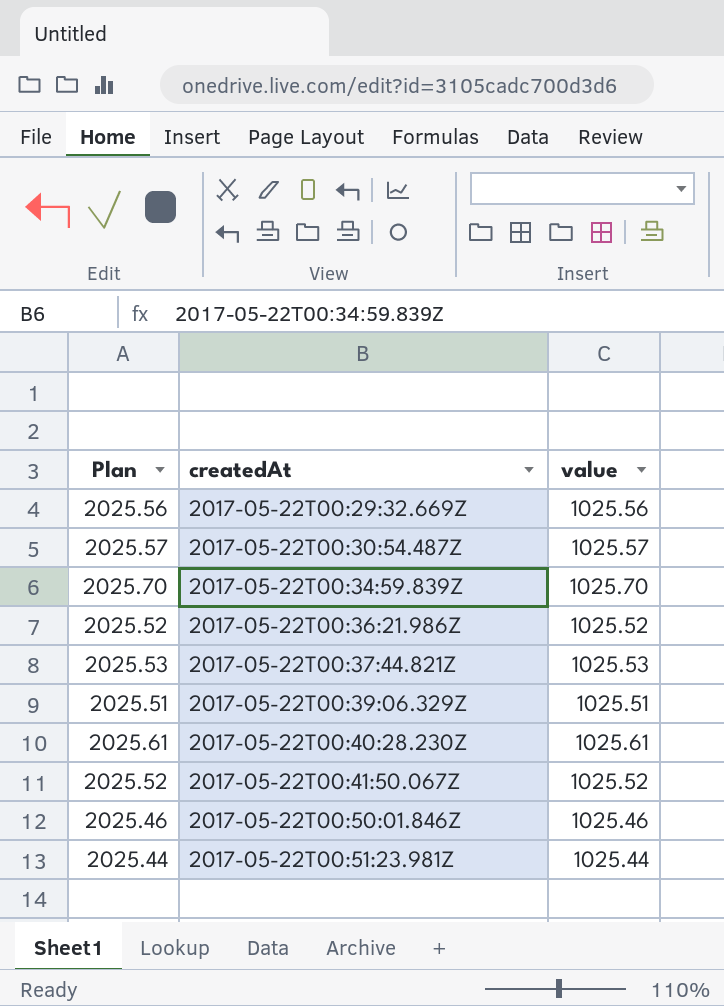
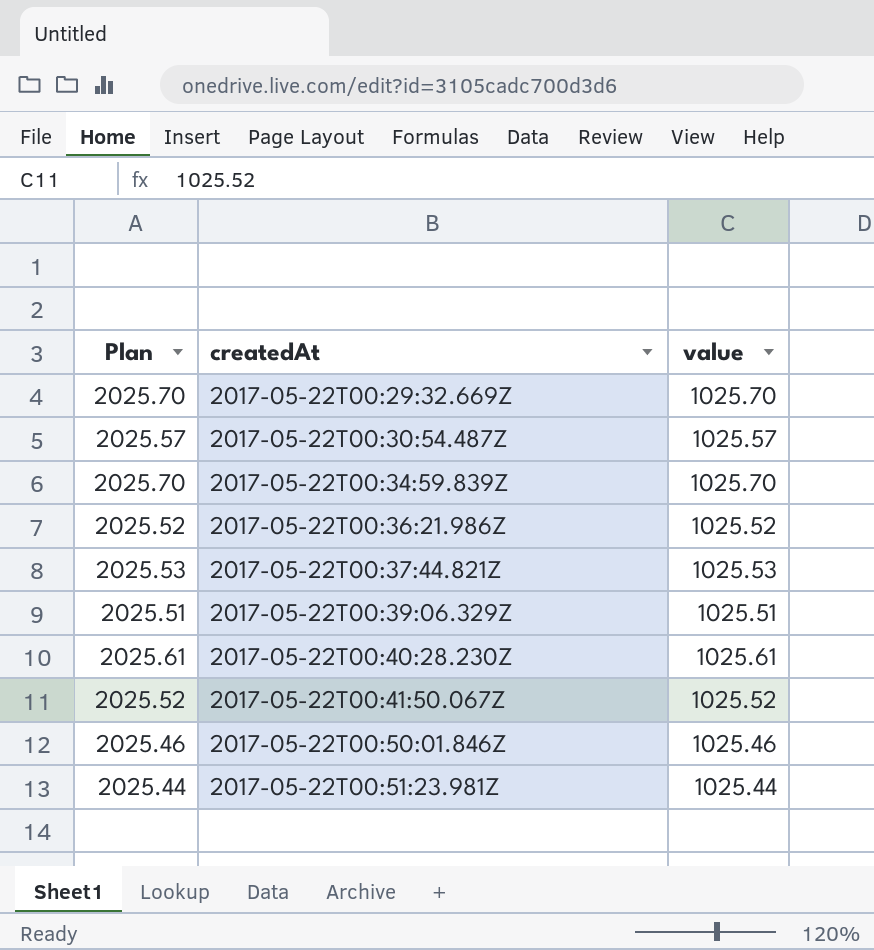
2017-05-22T00:29:32.669Z | Plan: 2025.56 -> 2025.70
2017-05-22T00:29:32.669Z | value: 1025.56 -> 1025.70

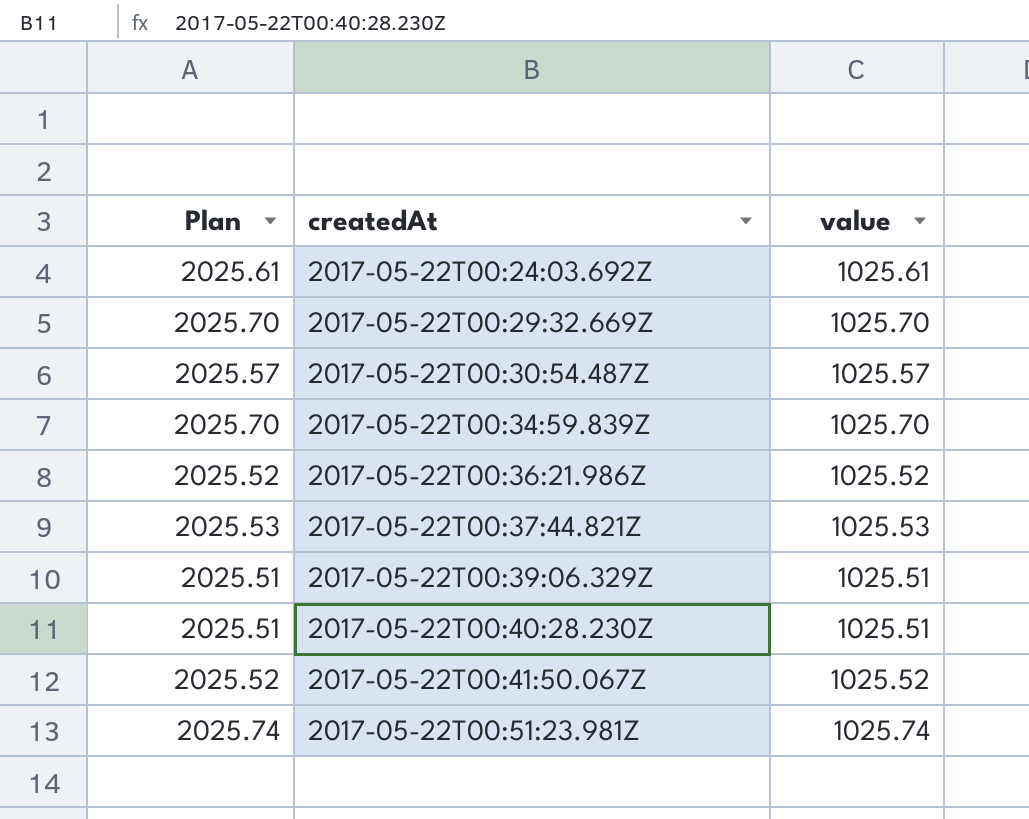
row 2017-05-22T00:50:01.846Z: 2025.46 | 1025.46 -> none
row 2017-05-22T00:24:03.692Z: none -> 2025.61 | 1025.61
2017-05-22T00:40:28.230Z | Plan: 2025.61 -> 2025.51
2017-05-22T00:40:28.230Z | value: 1025.61 -> 1025.51
2017-05-22T00:51:23.981Z | Plan: 2025.44 -> 2025.74
2017-05-22T00:51:23.981Z | value: 1025.44 -> 1025.74

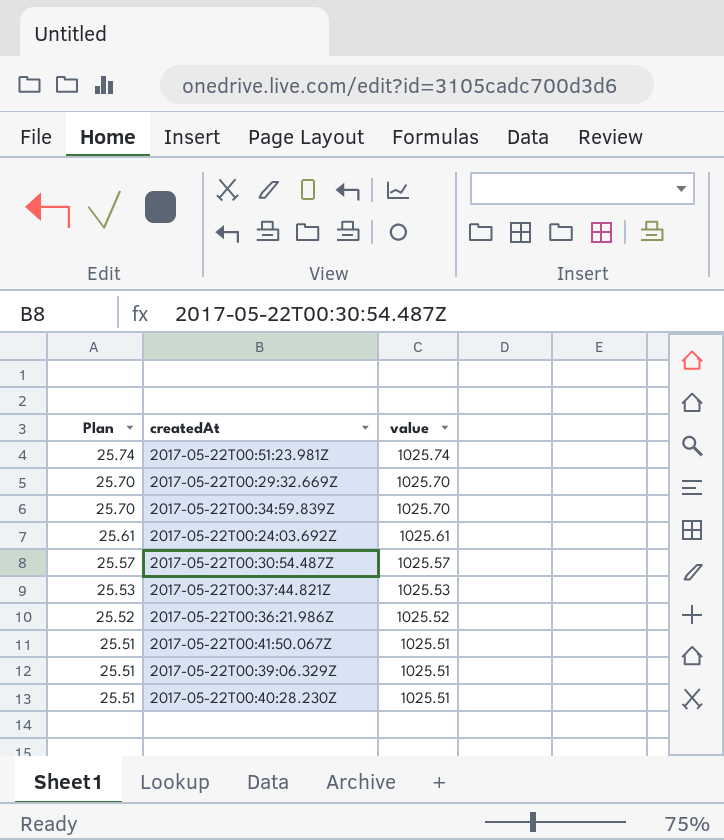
row order: createdAt ascending -> Plan descending
column Plan | formula: [value] + 1000 -> [value] - 1000
2017-05-22T00:41:50.067Z | value: 1025.52 -> 1025.51

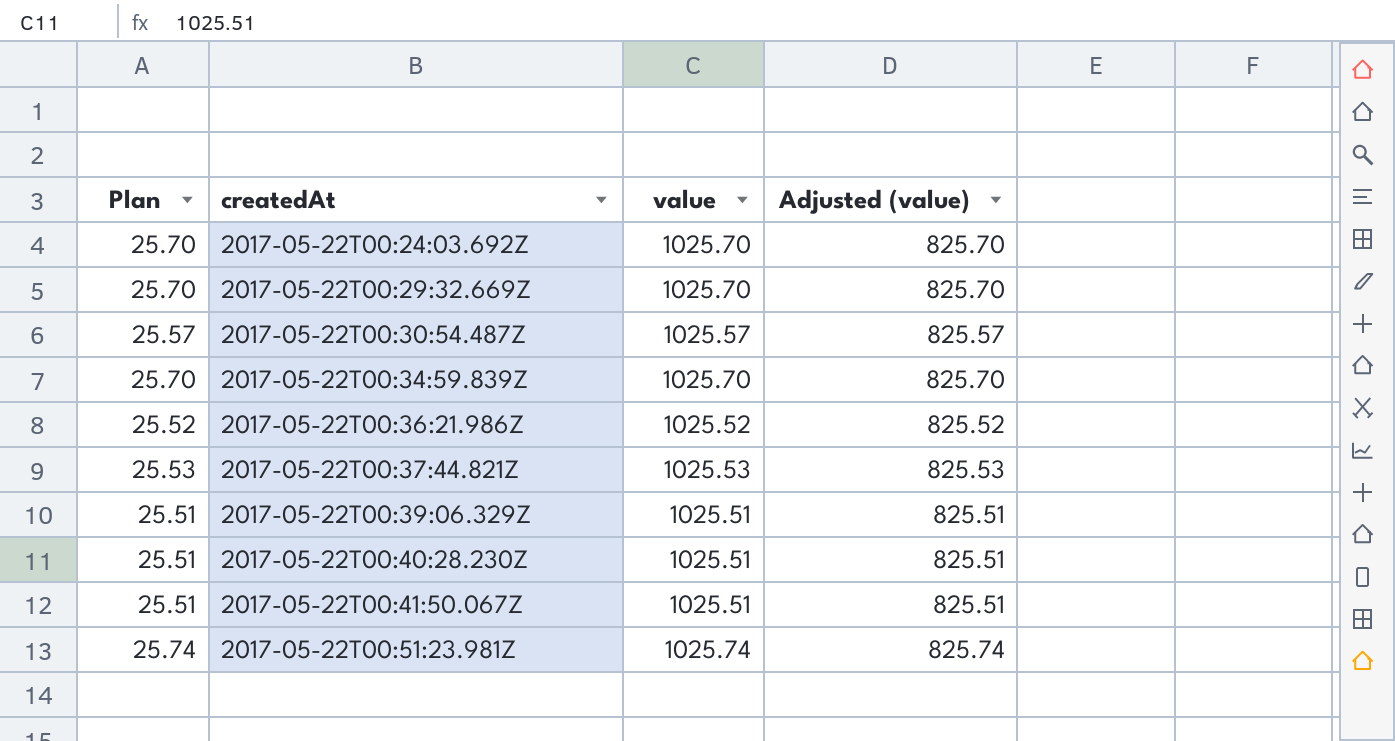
row order: Plan descending -> createdAt ascending
column Adjusted (value) | formula: none -> [value] - 200
2017-05-22T00:24:03.692Z | Plan: 25.61 -> 25.70
2017-05-22T00:24:03.692Z | value: 1025.61 -> 1025.70

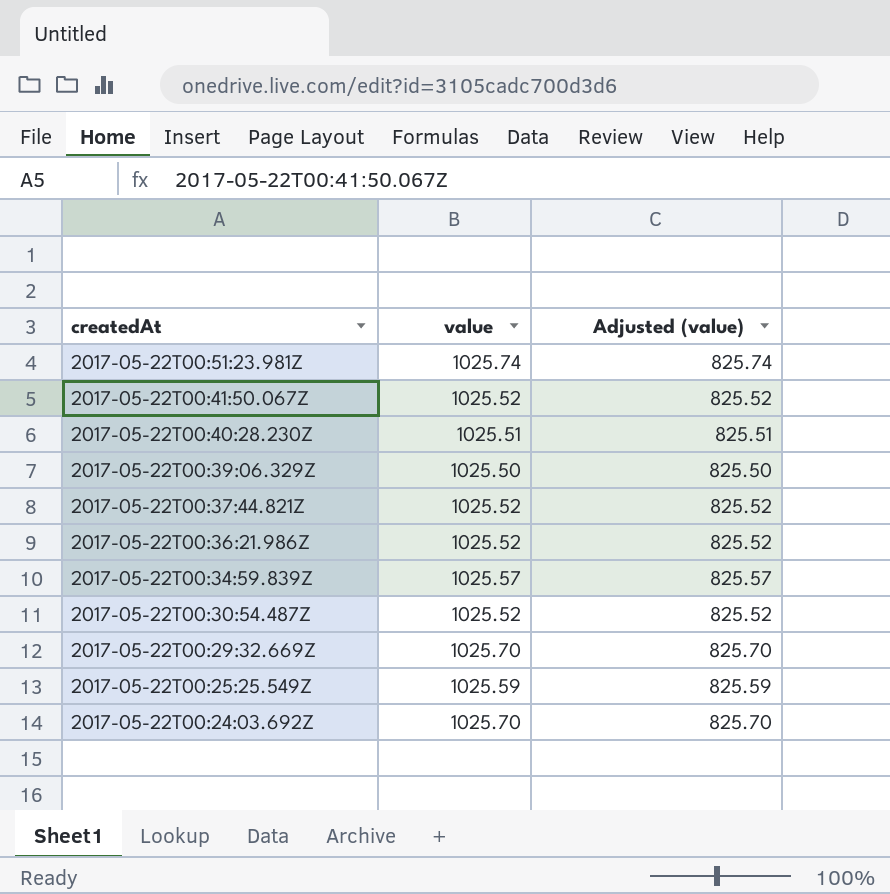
row order: createdAt ascending -> createdAt descending
column Plan | formula: [value] - 1000 -> none
2017-05-22T00:41:50.067Z | value: 1025.51 -> 1025.52
2017-05-22T00:41:50.067Z | Adjusted (value): 825.51 -> 825.52
2017-05-22T00:39:06.329Z | value: 1025.51 -> 1025.50
2017-05-22T00:39:06.329Z | Adjusted (value): 825.51 -> 825.50
2017-05-22T00:37:44.821Z | value: 1025.53 -> 1025.52
2017-05-22T00:37:44.821Z | Adjusted (value): 825.53 -> 825.52
2017-05-22T00:34:59.839Z | value: 1025.70 -> 1025.57
2017-05-22T00:34:59.839Z | Adjusted (value): 825.70 -> 825.57
2017-05-22T00:30:54.487Z | value: 1025.57 -> 1025.52
2017-05-22T00:30:54.487Z | Adjusted (value): 825.57 -> 825.52
row 2017-05-22T00:25:25.549Z: none -> 1025.59 | 825.59

